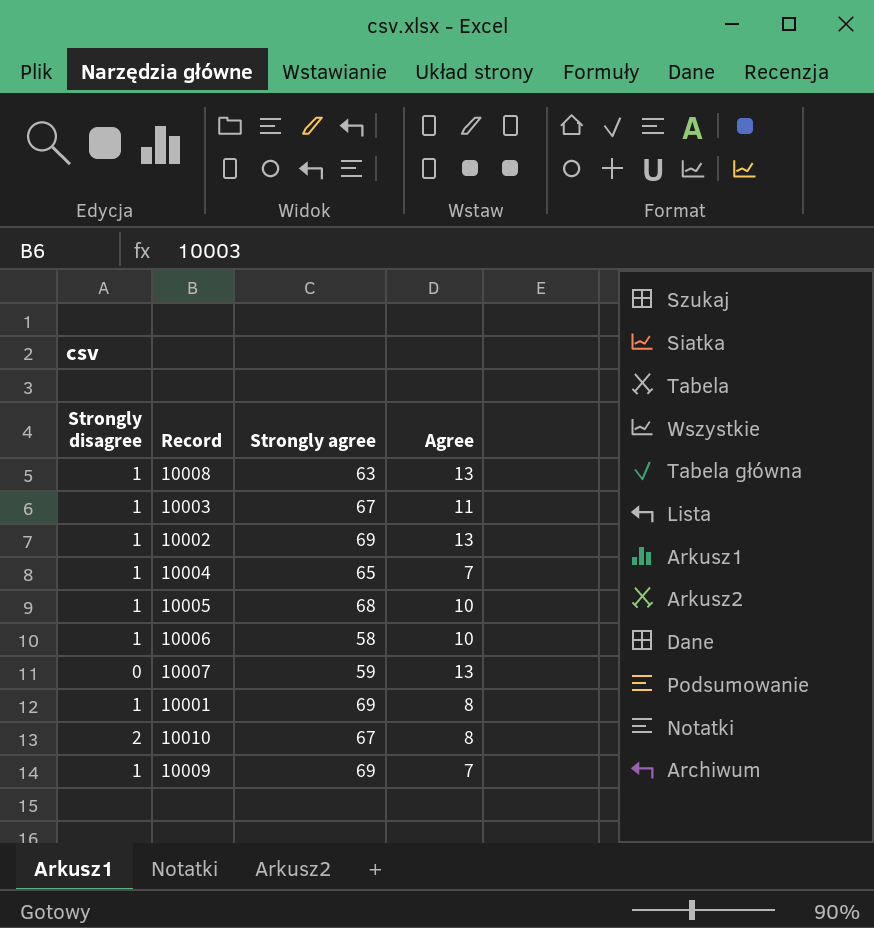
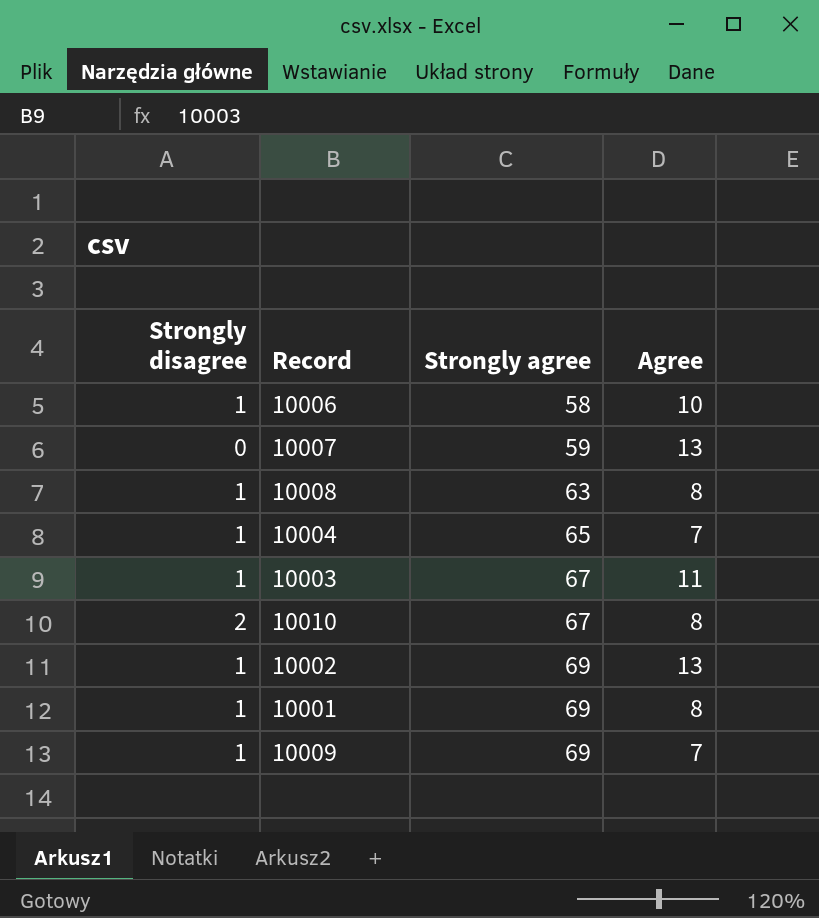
row order: none -> Strongly agree ascending
row 10005: 1 | 68 | 10 -> none
10008 | Agree: 13 -> 8

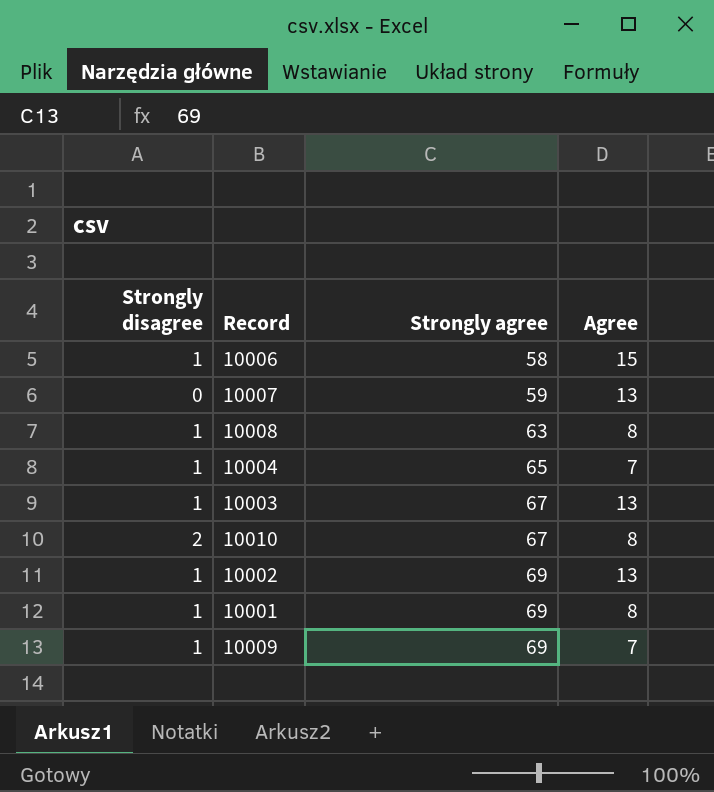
10006 | Agree: 10 -> 15
10003 | Agree: 11 -> 13

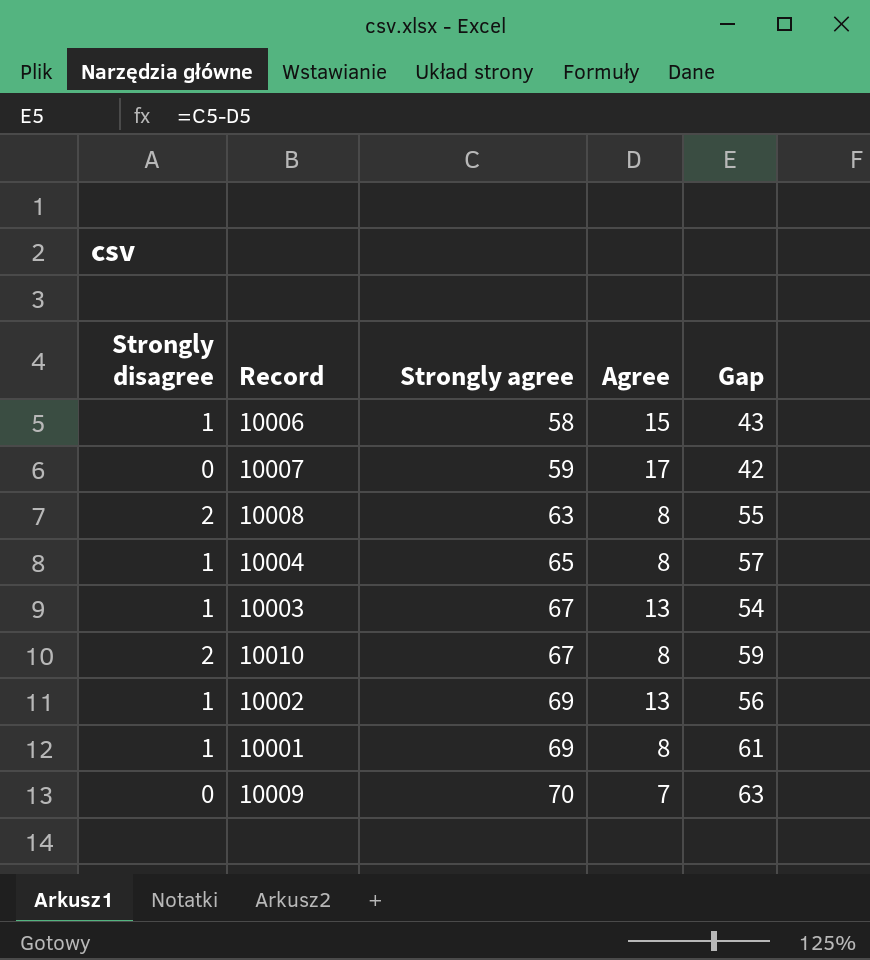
column Gap | formula: none -> [Strongly agree] - [Agree]
10007 | Agree: 13 -> 17
10008 | Strongly disagree: 1 -> 2
10004 | Agree: 7 -> 8
10009 | Strongly disagree: 1 -> 0
10009 | Strongly agree: 69 -> 70

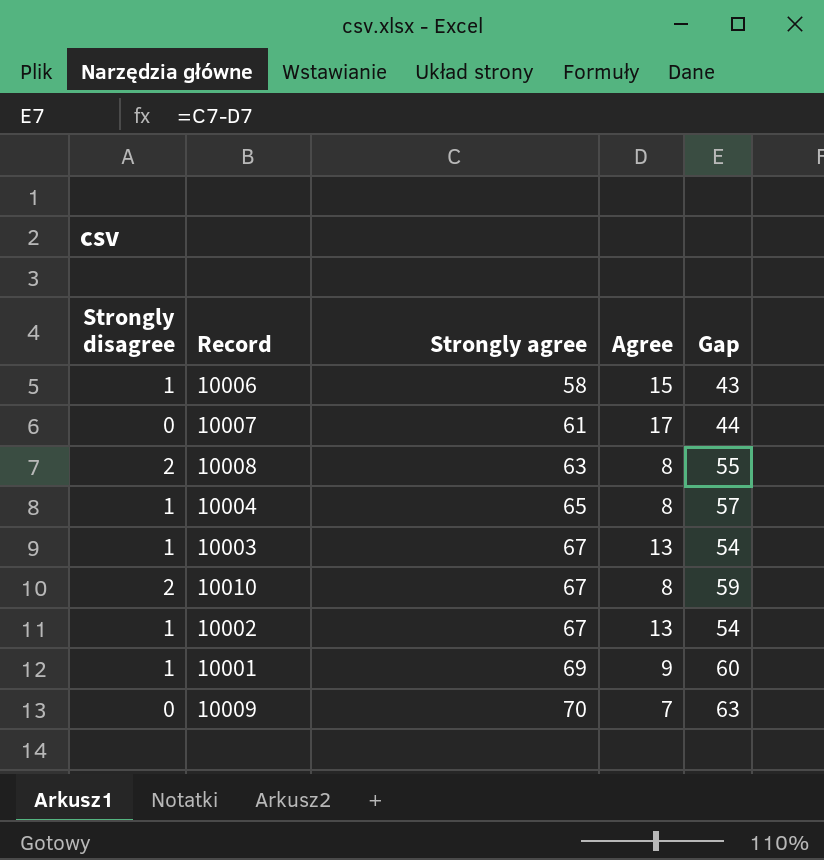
10007 | Strongly agree: 59 -> 61
10007 | Gap: 42 -> 44
10002 | Strongly agree: 69 -> 67
10002 | Gap: 56 -> 54
10001 | Agree: 8 -> 9
10001 | Gap: 61 -> 60

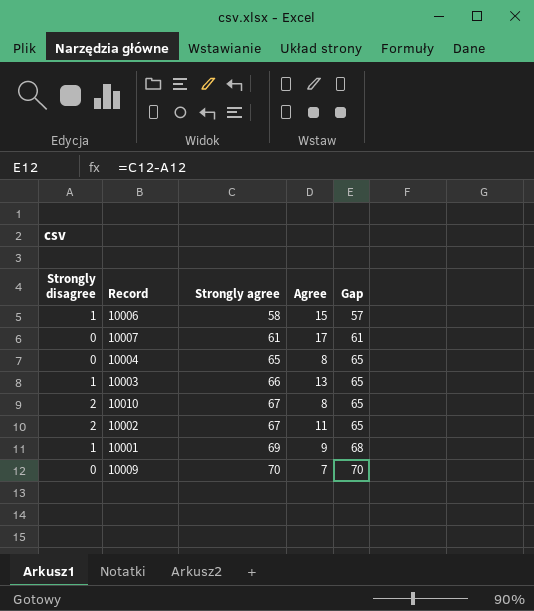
column Gap | formula: [Strongly agree] - [Agree] -> [Strongly agree] - [Strongly disagree]
row 10008: 2 | 63 | 8 | 55 -> none
10004 | Strongly disagree: 1 -> 0
10003 | Strongly agree: 67 -> 66
10002 | Strongly disagree: 1 -> 2
10002 | Agree: 13 -> 11

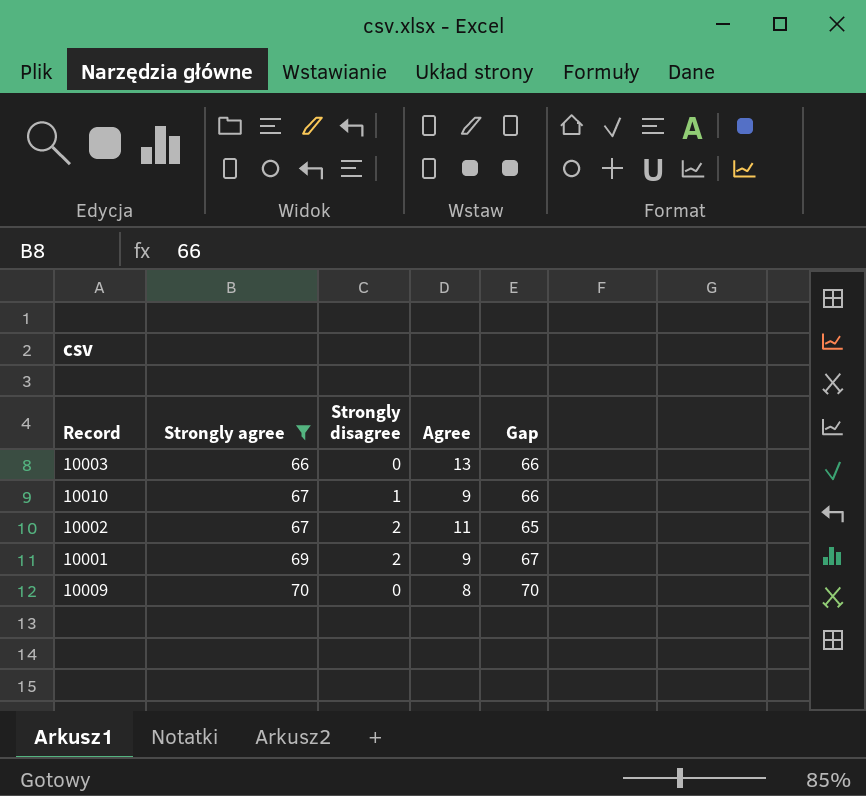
filter: none -> Strongly agree >= 66
column Strongly disagree | position: 1 -> 3
10003 | Strongly disagree: 1 -> 0
10003 | Gap: 65 -> 66
10010 | Strongly disagree: 2 -> 1
10010 | Agree: 8 -> 9
10010 | Gap: 65 -> 66
10001 | Strongly disagree: 1 -> 2
10001 | Gap: 68 -> 67
10009 | Agree: 7 -> 8

